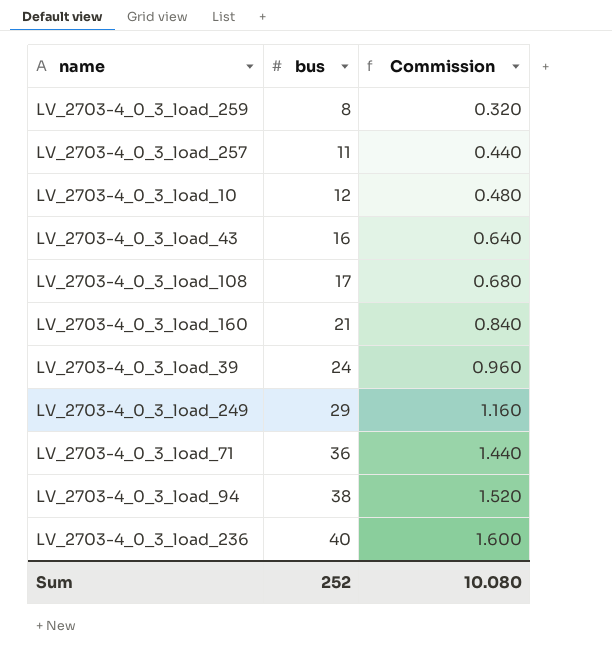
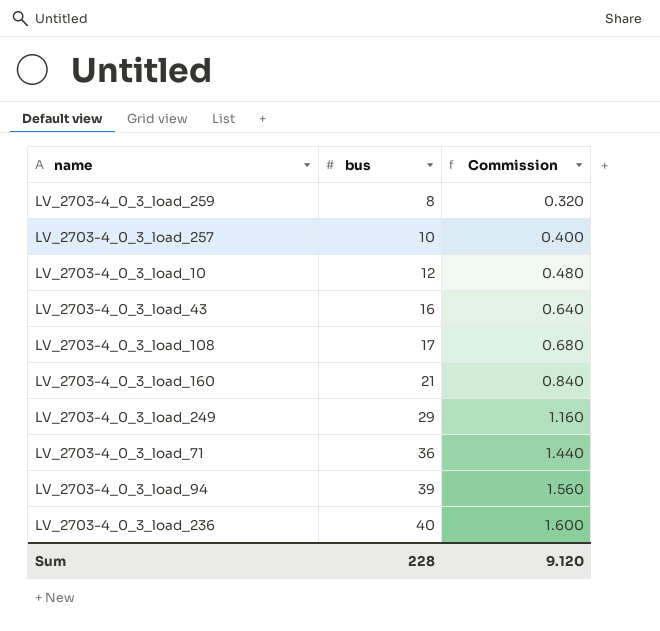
row LV_2703-4_0_3_load_39: 24 | 0.960 -> none
LV_2703-4_0_3_load_257 | bus: 11 -> 10
LV_2703-4_0_3_load_257 | Commission: 0.440 -> 0.400
LV_2703-4_0_3_load_94 | bus: 38 -> 39
LV_2703-4_0_3_load_94 | Commission: 1.520 -> 1.560
Sum | bus: 252 -> 228
Sum | Commission: 10.080 -> 9.120

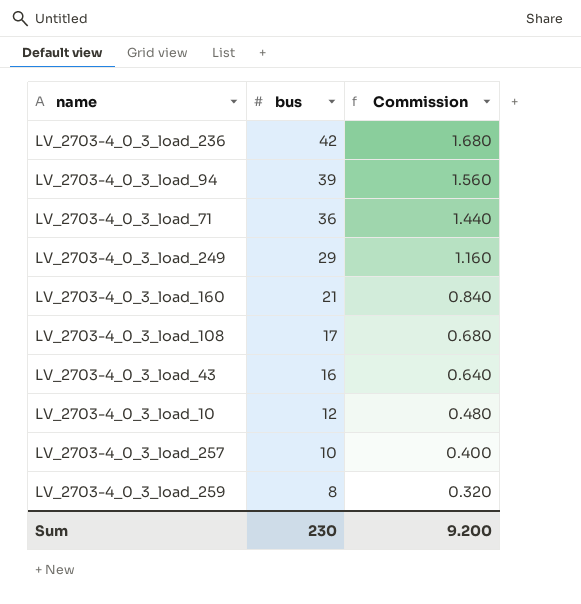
row order: bus ascending -> bus descending
LV_2703-4_0_3_load_236 | bus: 40 -> 42
LV_2703-4_0_3_load_236 | Commission: 1.600 -> 1.680
Sum | bus: 228 -> 230
Sum | Commission: 9.120 -> 9.200

